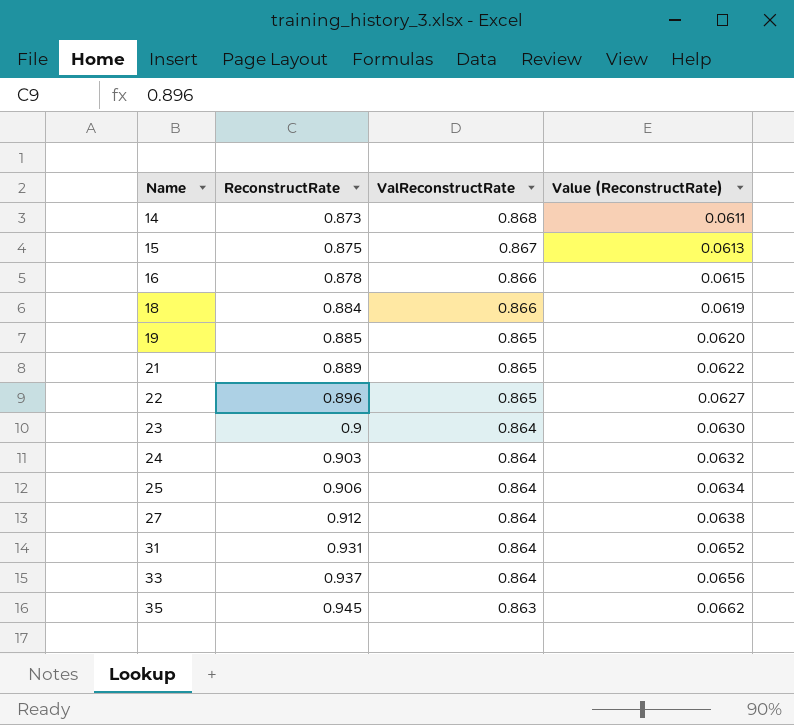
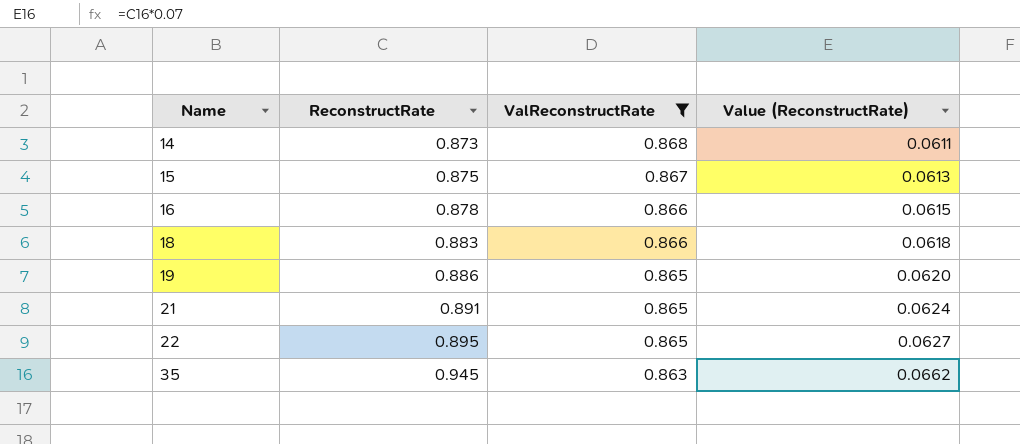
filter: none -> ValReconstructRate != 0.864
18 | ReconstructRate: 0.884 -> 0.883
18 | Value (ReconstructRate): 0.0619 -> 0.0618
19 | ReconstructRate: 0.885 -> 0.886
21 | ReconstructRate: 0.889 -> 0.891
21 | Value (ReconstructRate): 0.0622 -> 0.0624
22 | ReconstructRate: 0.896 -> 0.895

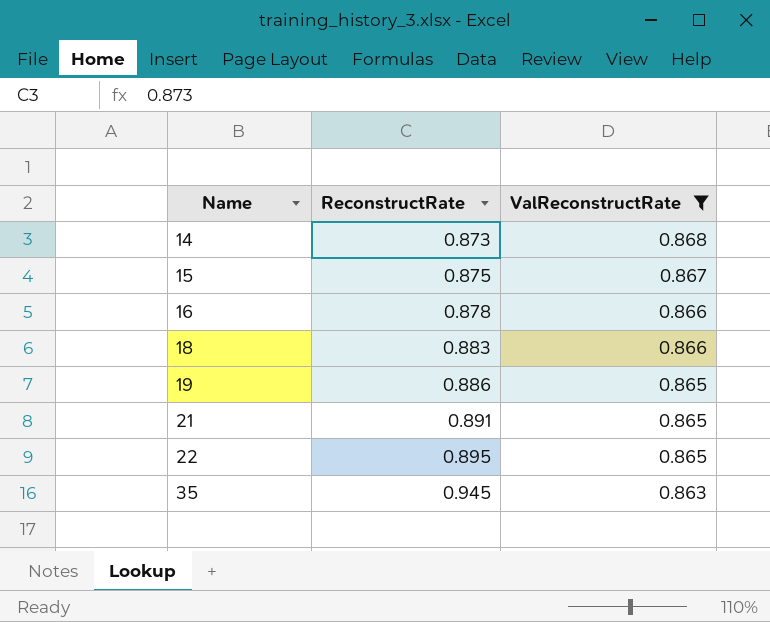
column Value (ReconstructRate) | formula: [ReconstructRate] * 0.07 -> none

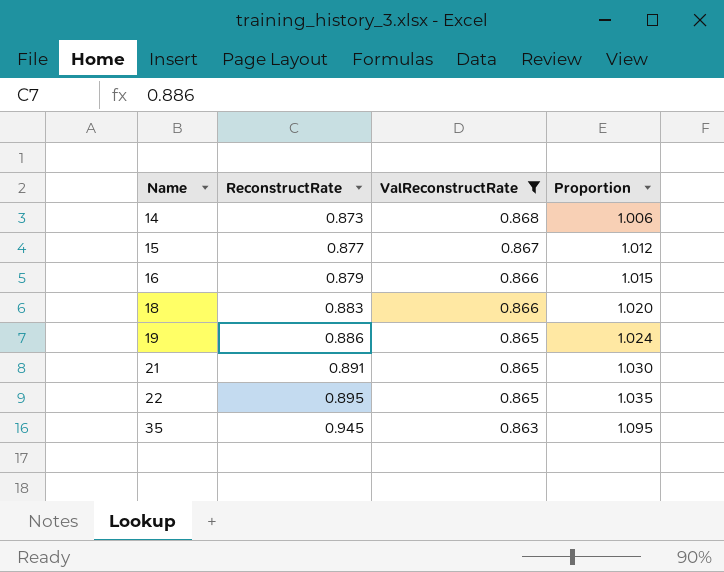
column Proportion | formula: none -> [ReconstructRate] / [ValReconstructRate]
15 | ReconstructRate: 0.875 -> 0.877
16 | ReconstructRate: 0.878 -> 0.879

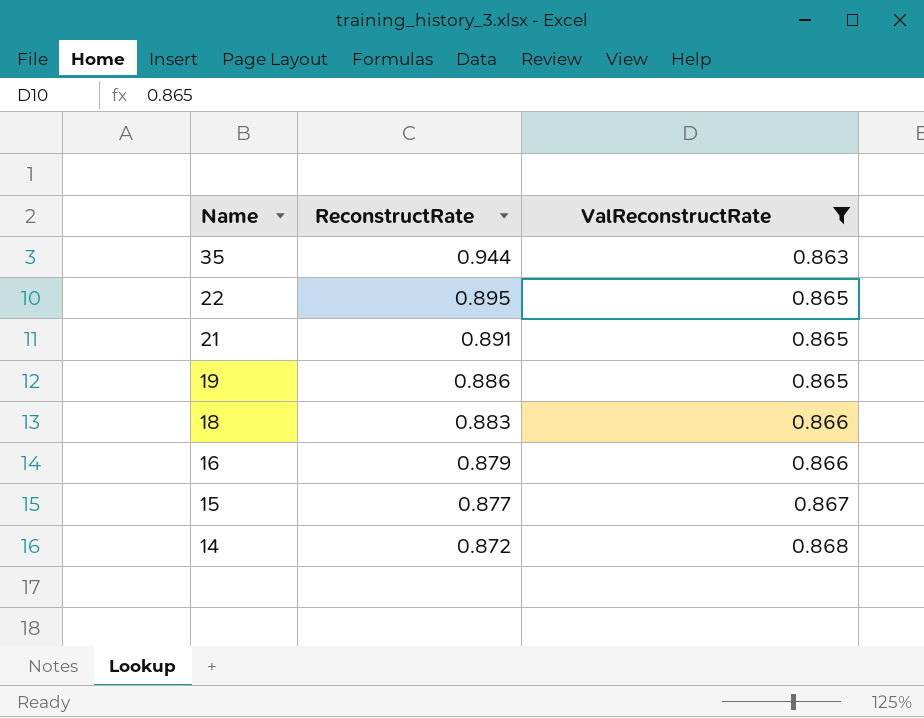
row order: Name ascending -> Name descending
column Proportion | formula: [ReconstructRate] / [ValReconstructRate] -> none
35 | ReconstructRate: 0.945 -> 0.944
14 | ReconstructRate: 0.873 -> 0.872

